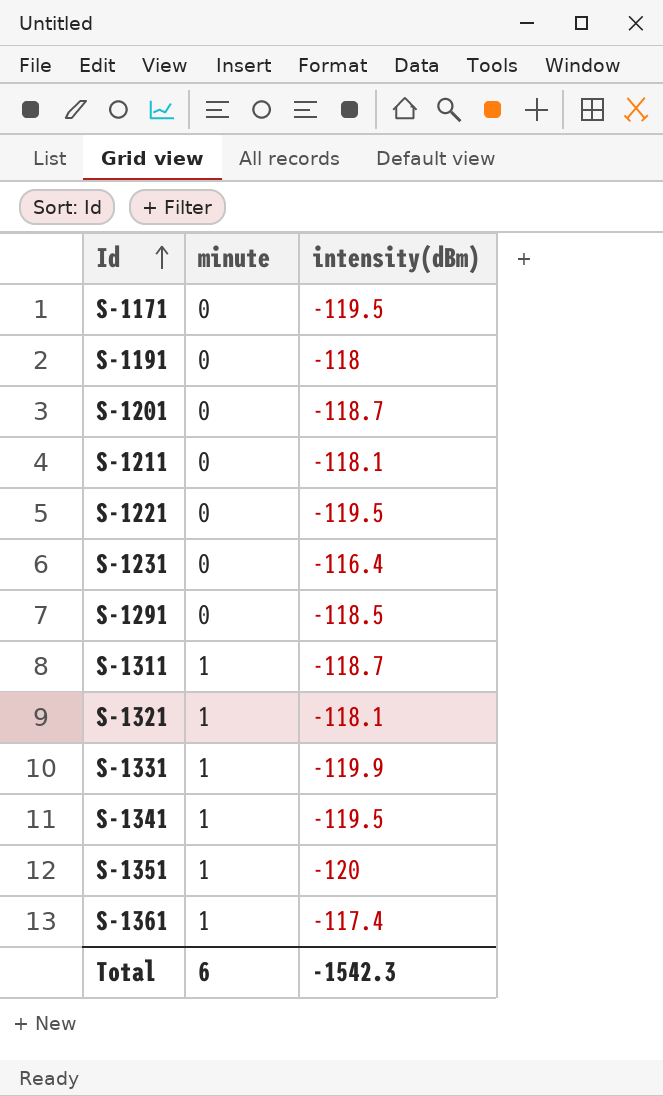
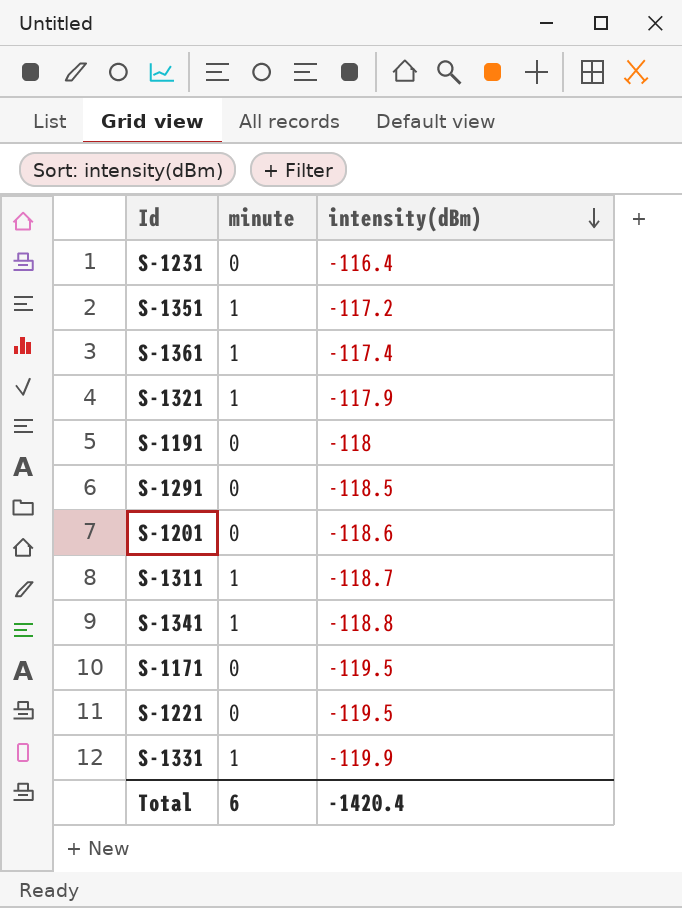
row order: Id ascending -> intensity(dBm) descending
row S-1211: 0 | -118.1 -> none
S-1351 | intensity(dBm): -120 -> -117.2
S-1321 | intensity(dBm): -118.1 -> -117.9
S-1201 | intensity(dBm): -118.7 -> -118.6
S-1341 | intensity(dBm): -119.5 -> -118.8
Total | intensity(dBm): -1542.3 -> -1420.4

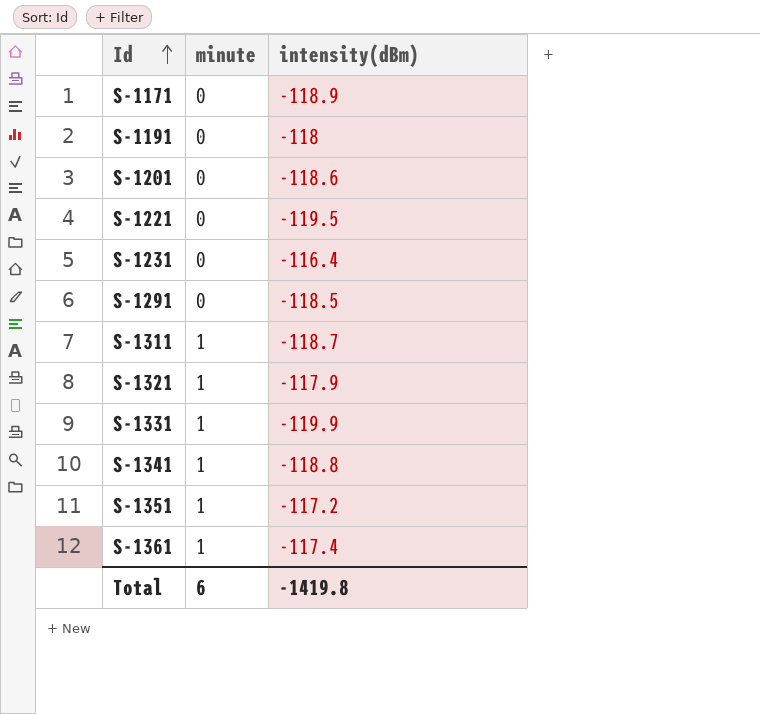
row order: intensity(dBm) descending -> Id ascending
S-1171 | intensity(dBm): -119.5 -> -118.9
Total | intensity(dBm): -1420.4 -> -1419.8

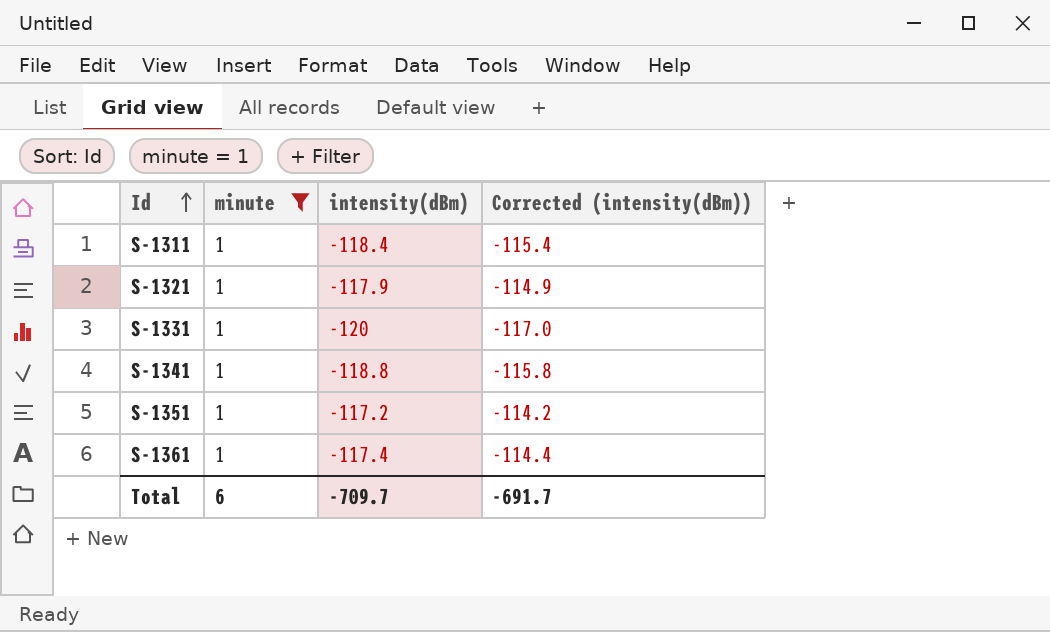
filter: none -> minute = 1
column Corrected (intensity(dBm)) | formula: none -> [intensity(dBm)] + 3
S-1311 | intensity(dBm): -118.7 -> -118.4
S-1331 | intensity(dBm): -119.9 -> -120
Total | intensity(dBm): -1419.8 -> -709.7

